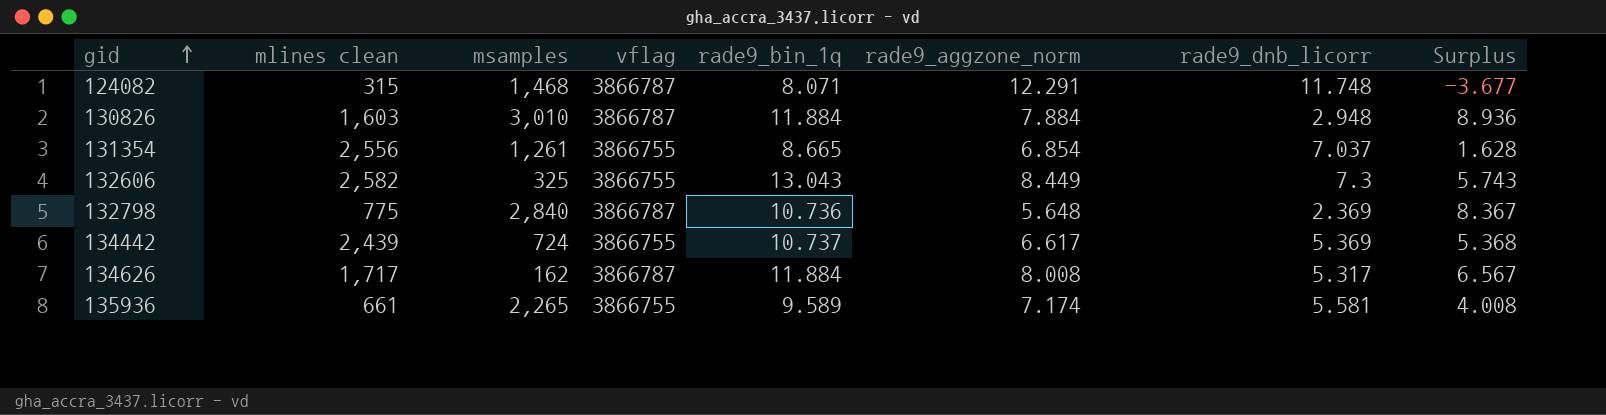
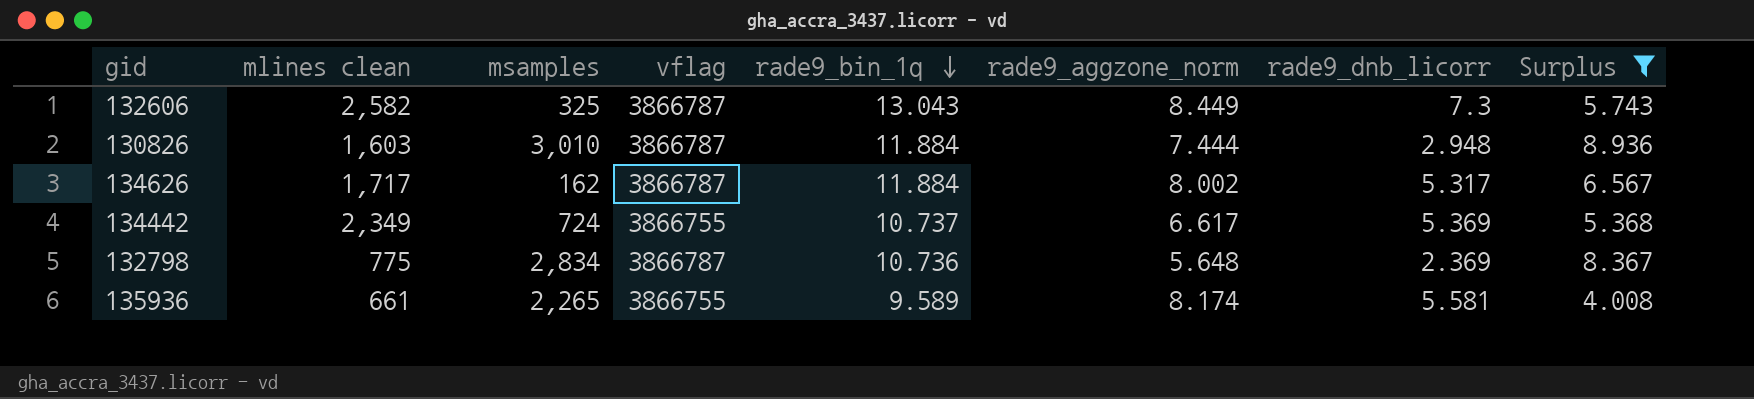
filter: none -> Surplus >= 4.008
row order: gid ascending -> rade9_bin_1q descending
132606 | vflag: 3866755 -> 3866787
130826 | rade9_aggzone_norm: 7.884 -> 7.444
134626 | rade9_aggzone_norm: 8.008 -> 8.002
134442 | mlines clean: 2,439 -> 2,349
132798 | msamples: 2,840 -> 2,834
135936 | rade9_aggzone_norm: 7.174 -> 8.174

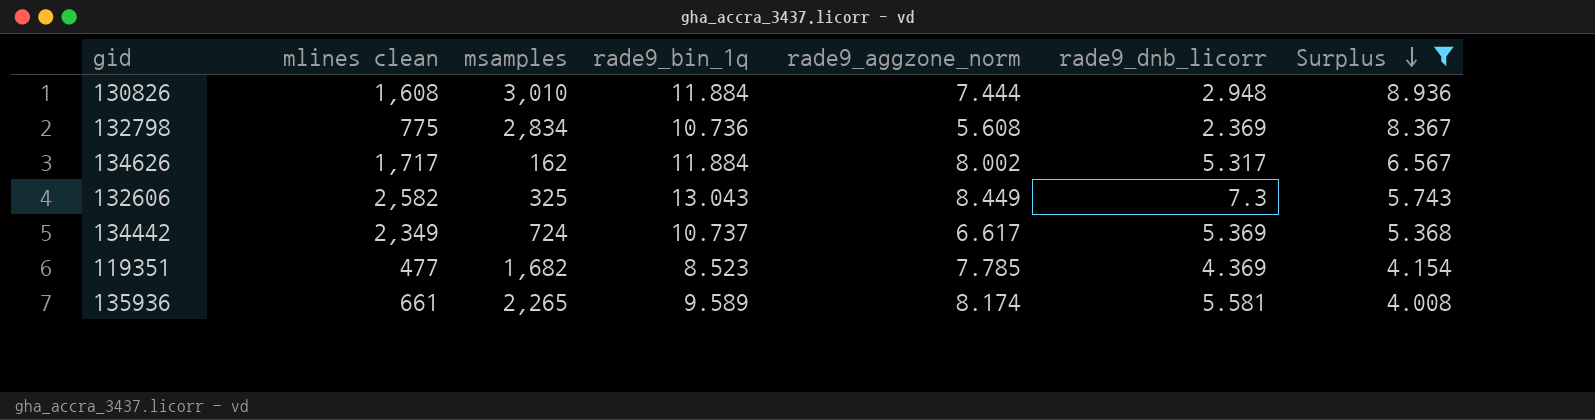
row order: rade9_bin_1q descending -> Surplus descending
column vflag | position: 4 -> none
130826 | mlines clean: 1,603 -> 1,608
132798 | rade9_aggzone_norm: 5.648 -> 5.608
row 119351: none -> 477 | 1,682 | 8.523 | 7.785 | 4.369 | 4.154

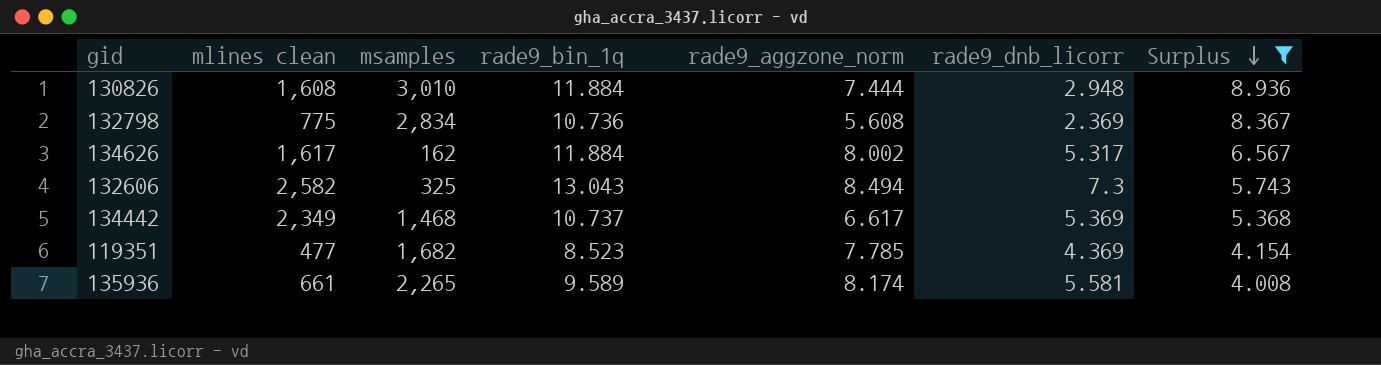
134626 | mlines clean: 1,717 -> 1,617
132606 | rade9_aggzone_norm: 8.449 -> 8.494
134442 | msamples: 724 -> 1,468

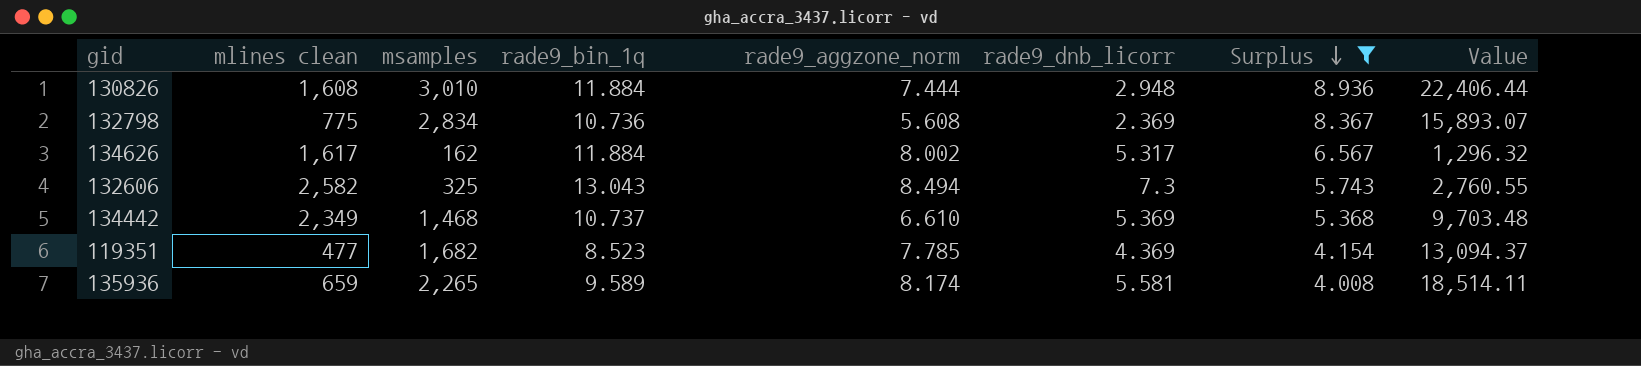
column Value | formula: none -> [msamples] * [rade9_aggzone_norm]
134442 | rade9_aggzone_norm: 6.617 -> 6.610
135936 | mlines clean: 661 -> 659

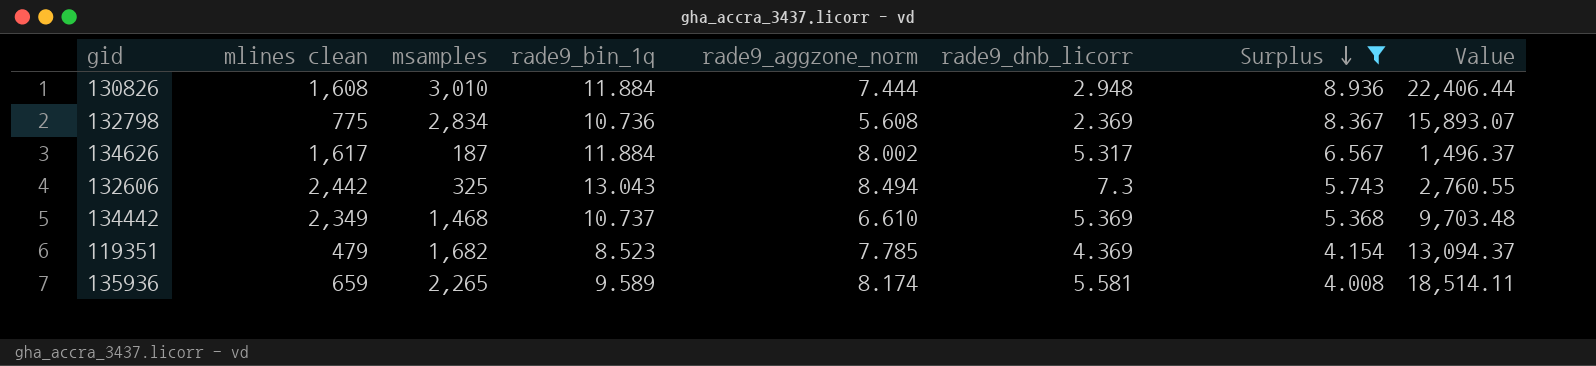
134626 | msamples: 162 -> 187
134626 | Value: 1,296.32 -> 1,496.37
132606 | mlines clean: 2,582 -> 2,442
119351 | mlines clean: 477 -> 479

